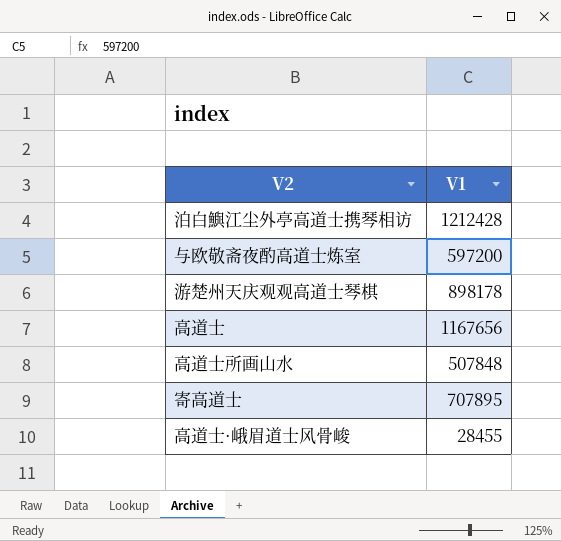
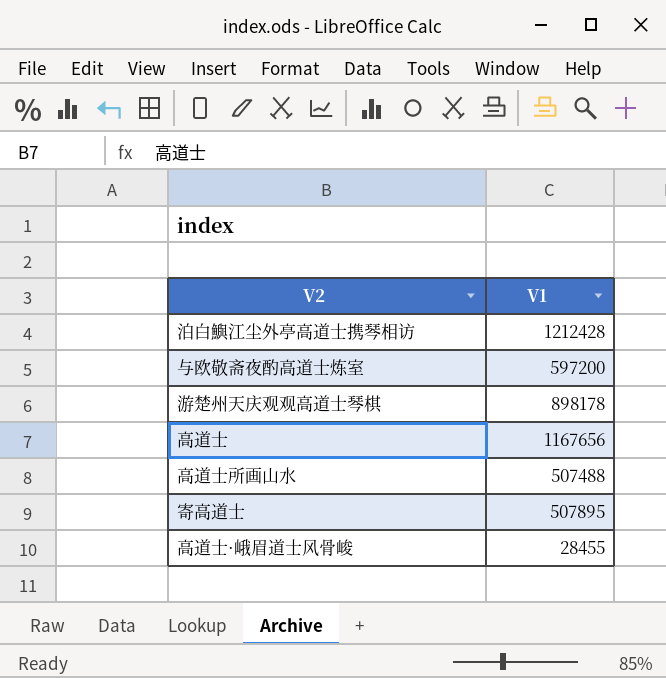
高道士所画山水 | V1: 507848 -> 507488
寄高道士 | V1: 707895 -> 507895

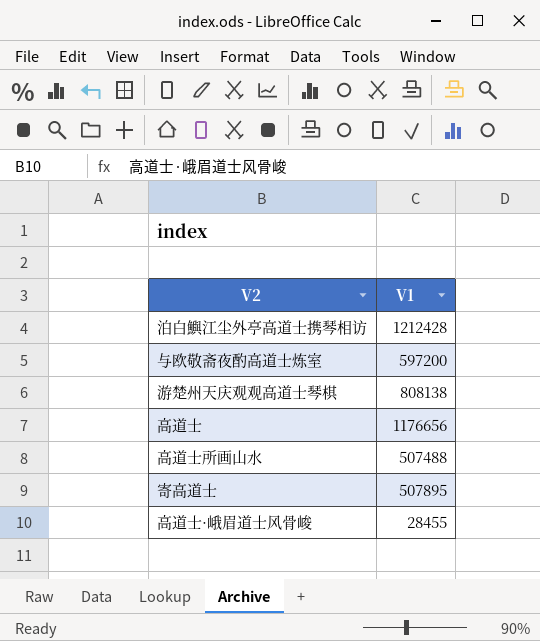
游楚州天庆观观高道士琴棋 | V1: 898178 -> 808138
高道士 | V1: 1167656 -> 1176656

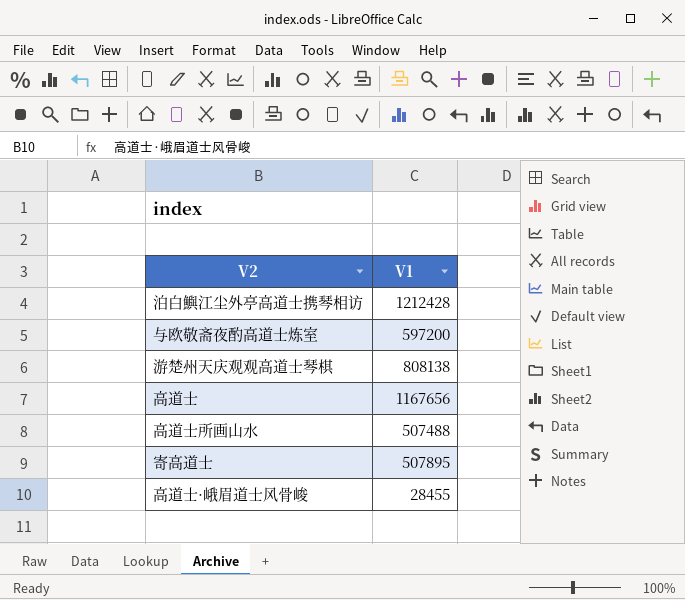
高道士 | V1: 1176656 -> 1167656

